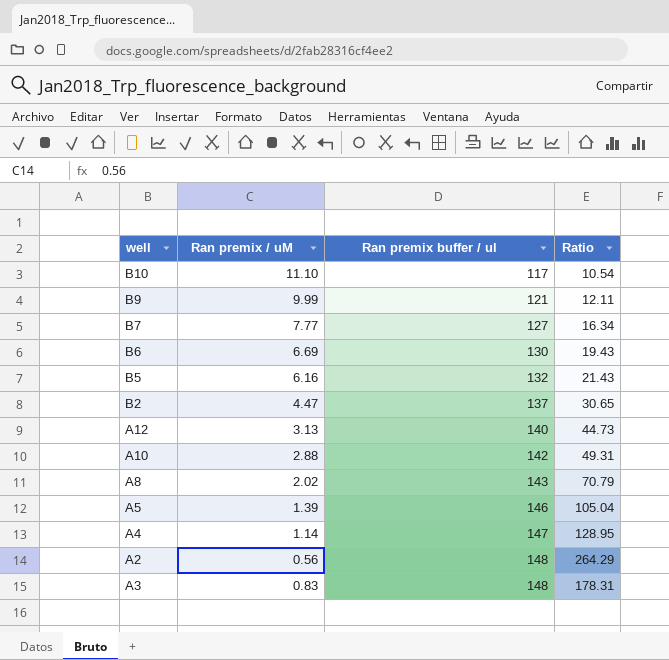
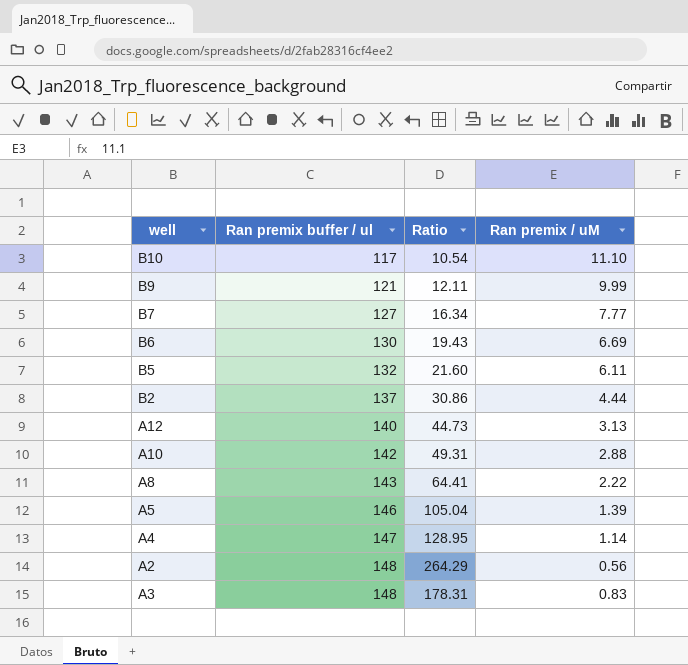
column Ran premix / uM | position: 2 -> 4
B5 | Ratio: 21.43 -> 21.60
B5 | Ran premix / uM: 6.16 -> 6.11
B2 | Ratio: 30.65 -> 30.86
B2 | Ran premix / uM: 4.47 -> 4.44
A8 | Ratio: 70.79 -> 64.41
A8 | Ran premix / uM: 2.02 -> 2.22

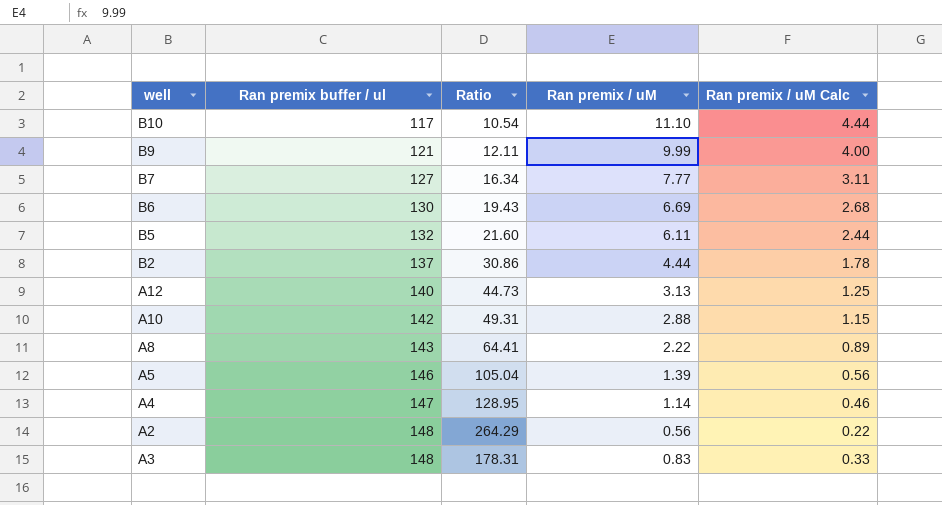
column Ran premix / uM Calc | formula: none -> [Ran premix / uM] * 0.4

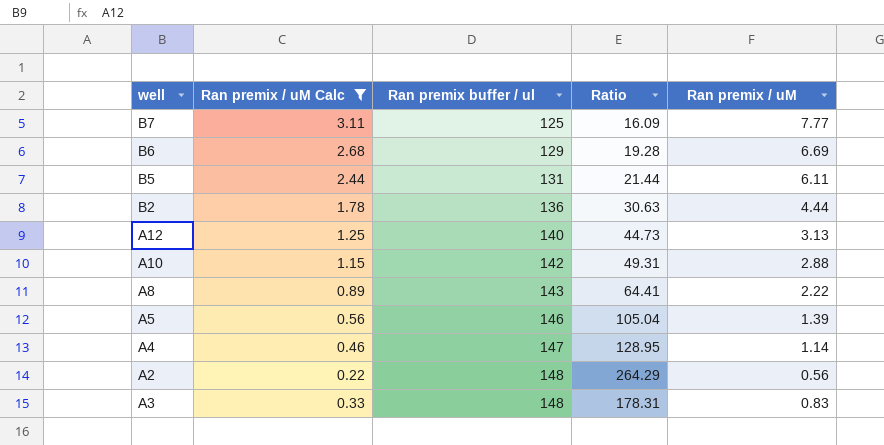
filter: none -> Ran premix / uM Calc <= 3.11
column Ran premix / uM Calc | position: 5 -> 2
B7 | Ran premix buffer / ul: 127 -> 125
B7 | Ratio: 16.34 -> 16.09
B6 | Ran premix buffer / ul: 130 -> 129
B6 | Ratio: 19.43 -> 19.28
B5 | Ran premix buffer / ul: 132 -> 131
B5 | Ratio: 21.60 -> 21.44
B2 | Ran premix buffer / ul: 137 -> 136
B2 | Ratio: 30.86 -> 30.63

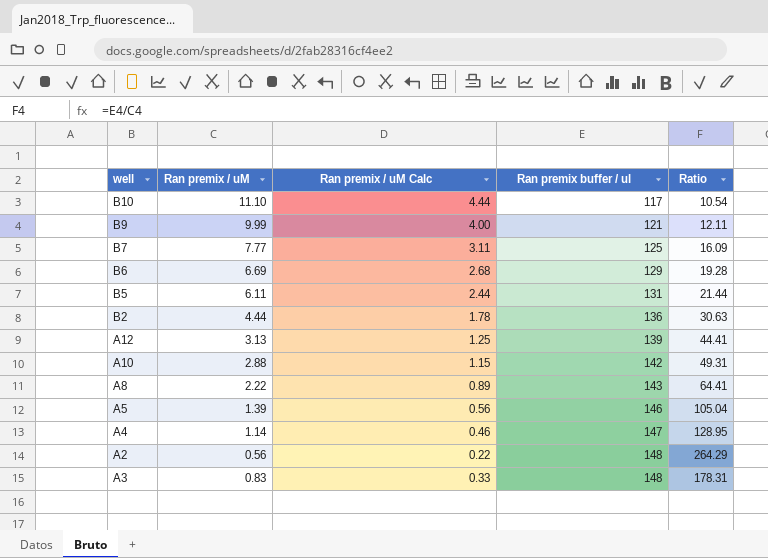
filter: Ran premix / uM Calc <= 3.11 -> none
column Ran premix / uM | position: 5 -> 2
A12 | Ran premix buffer / ul: 140 -> 139
A12 | Ratio: 44.73 -> 44.41

